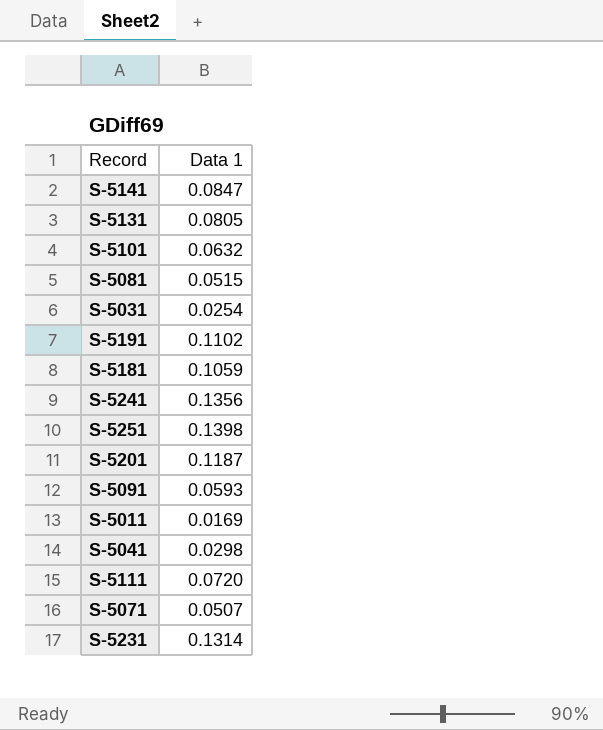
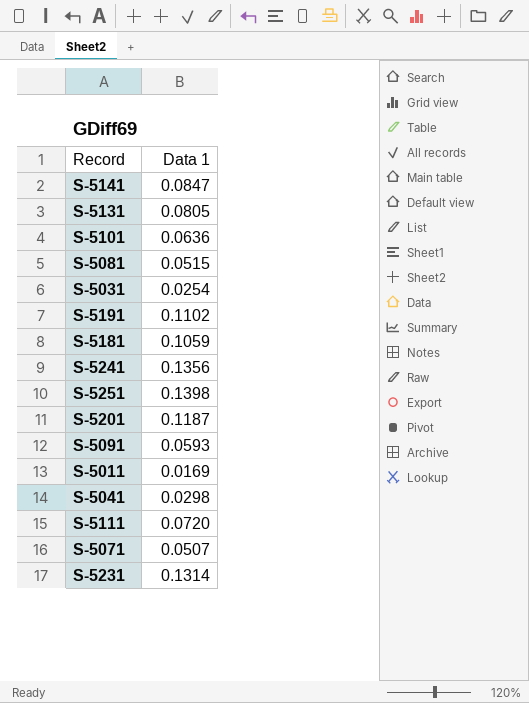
S-5101 | Data 1: 0.0632 -> 0.0636

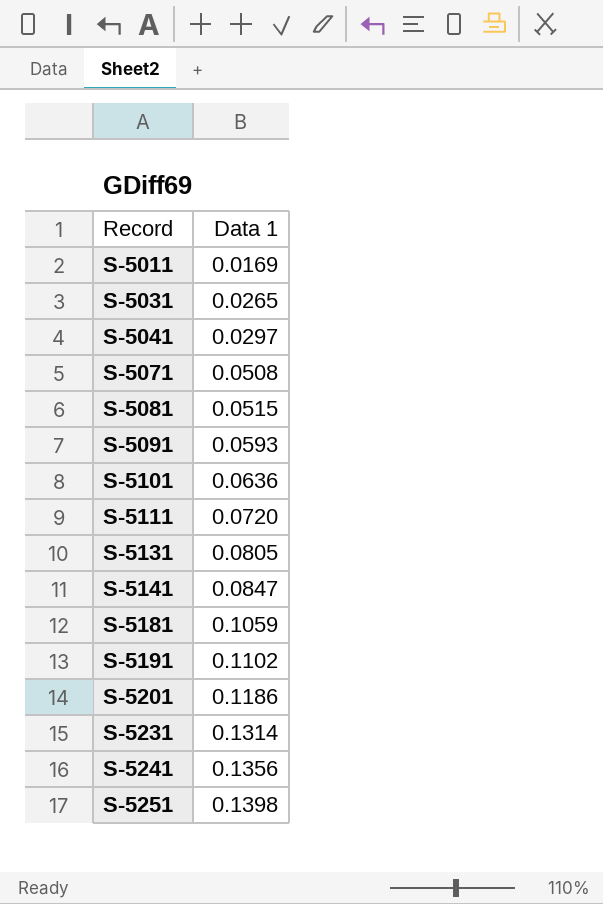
row order: none -> Record ascending
S-5031 | Data 1: 0.0254 -> 0.0265
S-5041 | Data 1: 0.0298 -> 0.0297
S-5071 | Data 1: 0.0507 -> 0.0508
S-5201 | Data 1: 0.1187 -> 0.1186

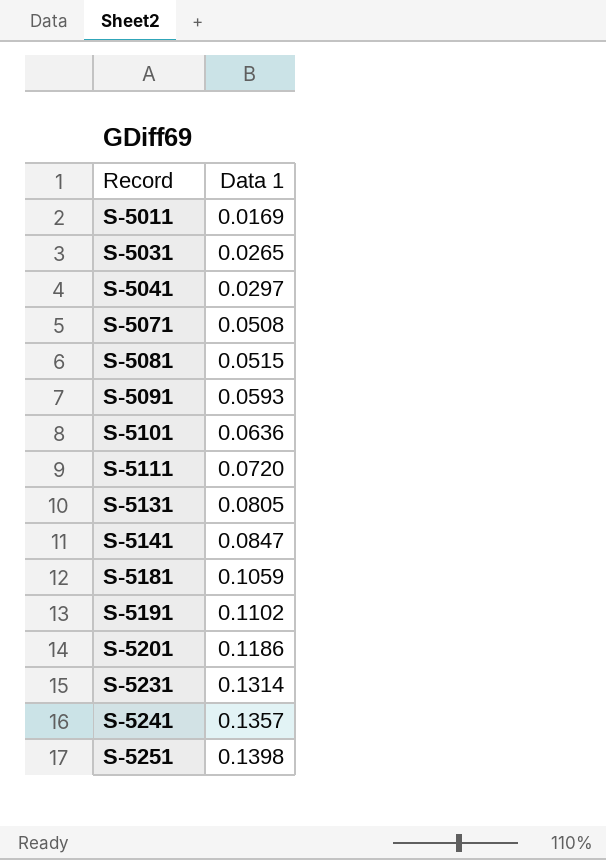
S-5241 | Data 1: 0.1356 -> 0.1357

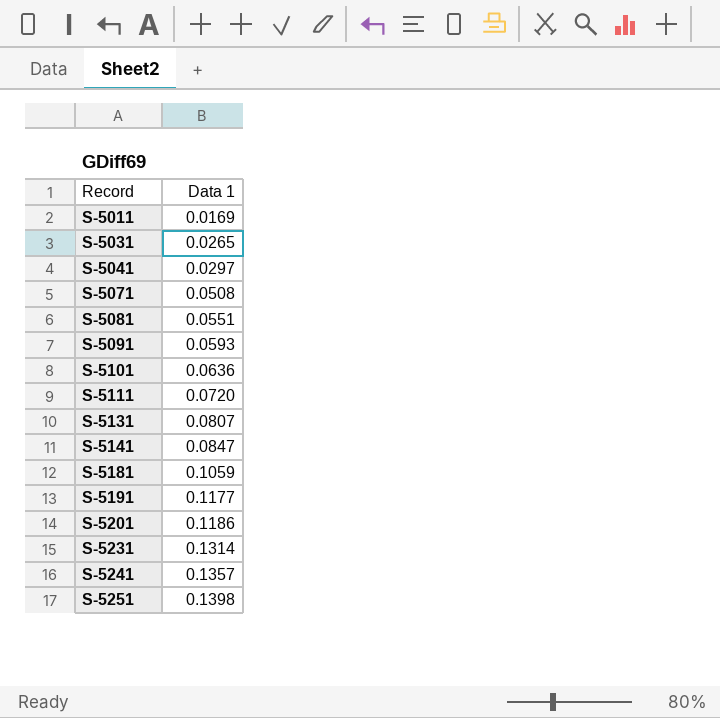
S-5081 | Data 1: 0.0515 -> 0.0551
S-5131 | Data 1: 0.0805 -> 0.0807
S-5191 | Data 1: 0.1102 -> 0.1177

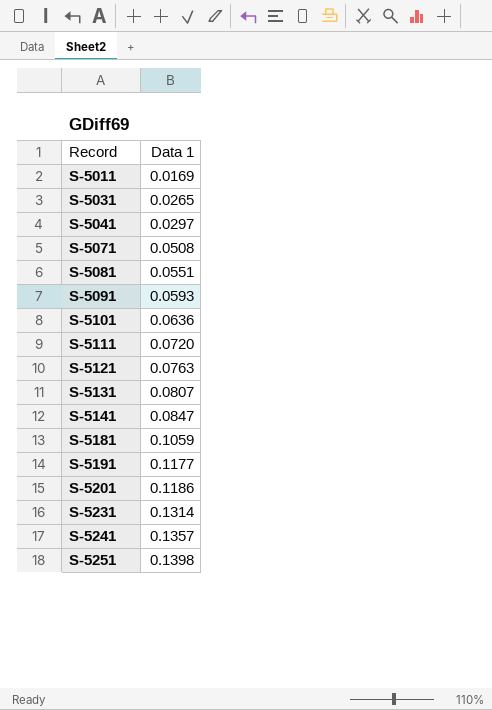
row S-5121: none -> 0.0763

